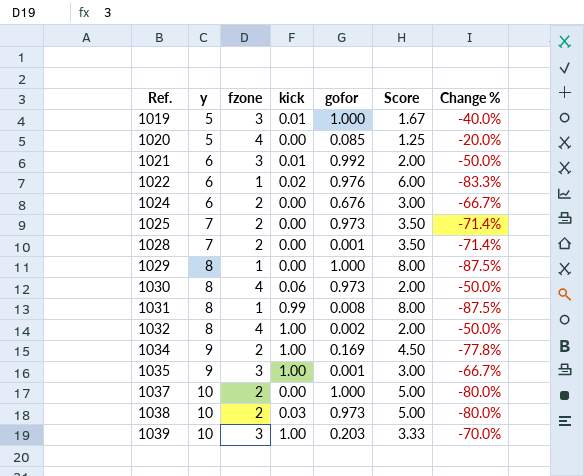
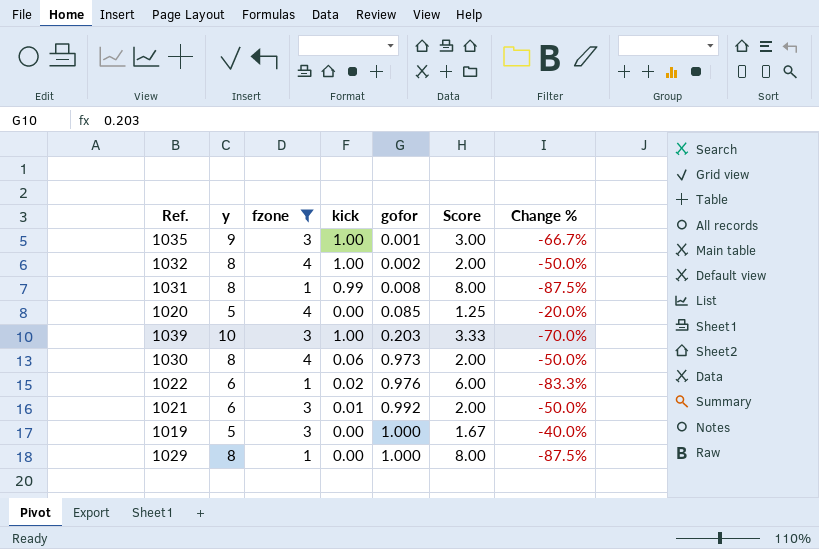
filter: none -> fzone != 2
row order: Ref. ascending -> gofor ascending
1019 | kick: 0.01 -> 0.00

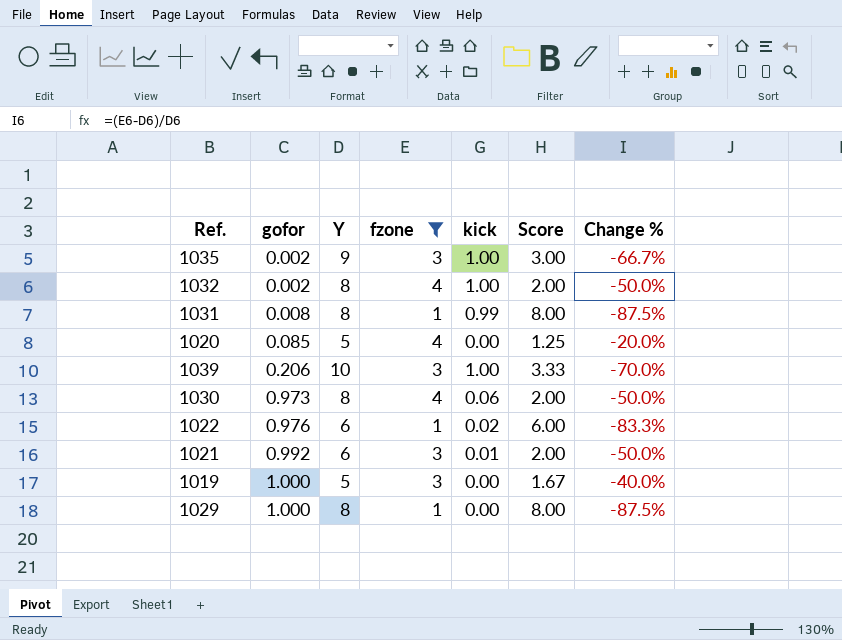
column gofor | position: 5 -> 2
column name: y -> Y
1035 | gofor: 0.001 -> 0.002
1039 | gofor: 0.203 -> 0.206

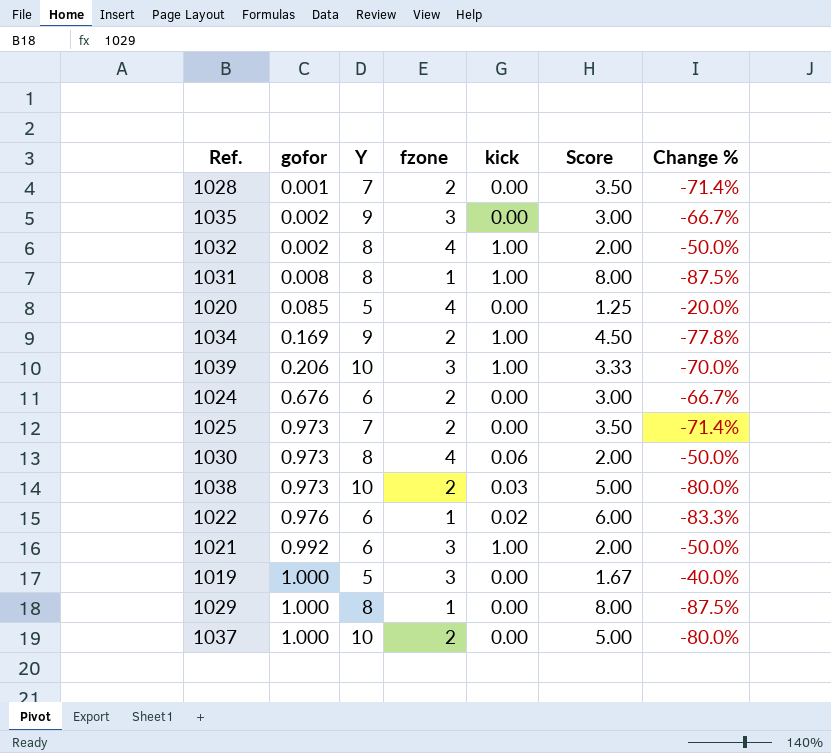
filter: fzone != 2 -> none
1035 | kick: 1.00 -> 0.00
1031 | kick: 0.99 -> 1.00
1021 | kick: 0.01 -> 1.00

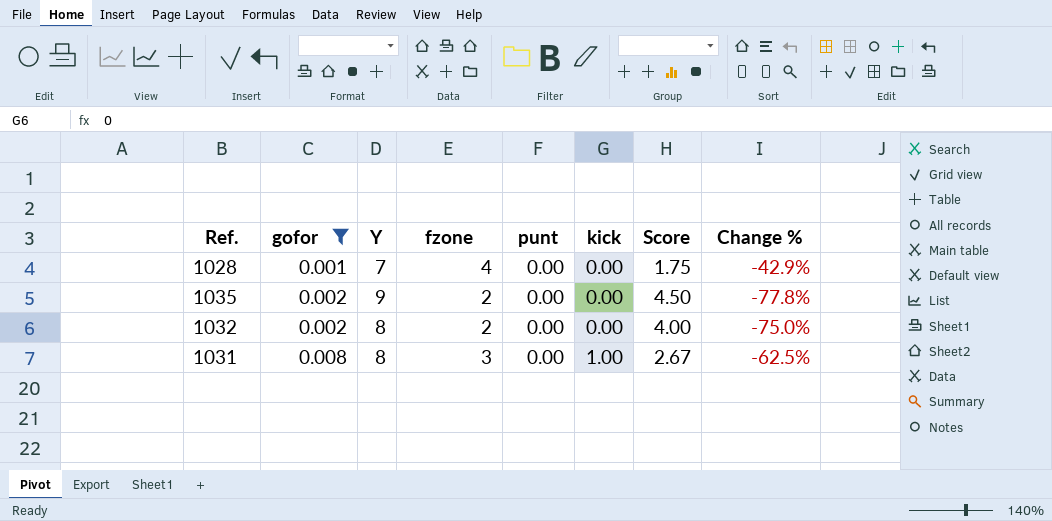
filter: none -> gofor <= 0.008
column punt | position: none -> 5
1028 | fzone: 2 -> 4
1028 | Score: 3.50 -> 1.75
1028 | Change %: -71.4% -> -42.9%
1035 | fzone: 3 -> 2
1035 | Score: 3.00 -> 4.50
1035 | Change %: -66.7% -> -77.8%
1032 | fzone: 4 -> 2
1032 | kick: 1.00 -> 0.00
1032 | Score: 2.00 -> 4.00
1032 | Change %: -50.0% -> -75.0%
1031 | fzone: 1 -> 3
1031 | Score: 8.00 -> 2.67
1031 | Change %: -87.5% -> -62.5%

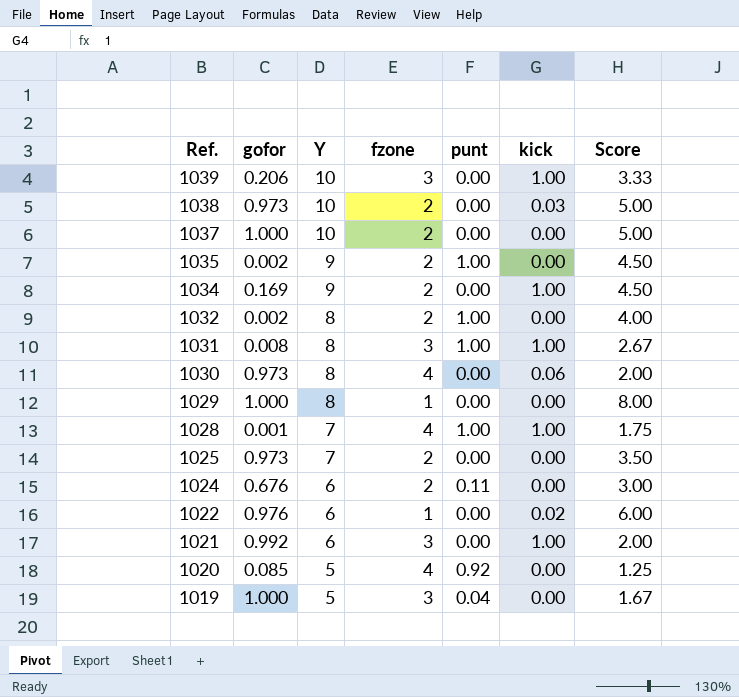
filter: gofor <= 0.008 -> none
row order: gofor ascending -> Ref. descending
column Change % | formula: ([fzone] - [Y]) / [Y] -> none
1035 | punt: 0.00 -> 1.00
1032 | punt: 0.00 -> 1.00
1031 | punt: 0.00 -> 1.00
1028 | punt: 0.00 -> 1.00
1028 | kick: 0.00 -> 1.00

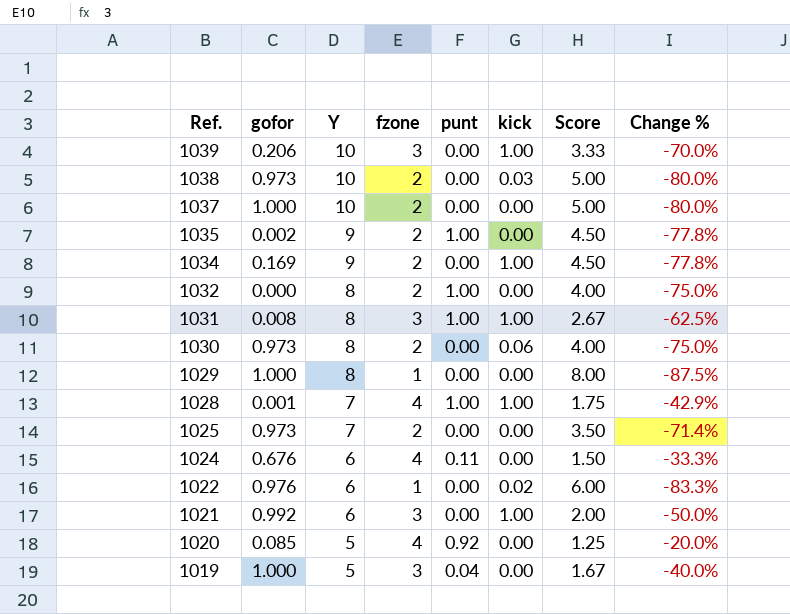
column Change % | formula: none -> ([fzone] - [Y]) / [Y]
1032 | gofor: 0.002 -> 0.000
1030 | fzone: 4 -> 2
1030 | Score: 2.00 -> 4.00
1024 | fzone: 2 -> 4
1024 | Score: 3.00 -> 1.50

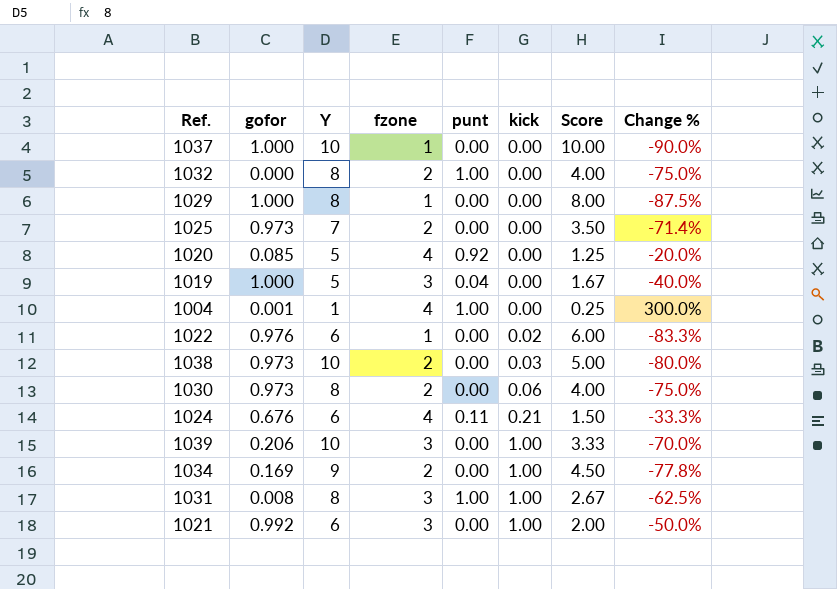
row order: Ref. descending -> kick ascending
row 1035: 0.002 | 9 | 2 | 1.00 | 0.00 | 4.50 | -77.8% -> none
row 1028: 0.001 | 7 | 4 | 1.00 | 1.00 | 1.75 | -42.9% -> none
1037 | fzone: 2 -> 1
1037 | Score: 5.00 -> 10.00
1037 | Change %: -80.0% -> -90.0%
row 1004: none -> 0.001 | 1 | 4 | 1.00 | 0.00 | 0.25 | 300.0%
1024 | kick: 0.00 -> 0.21

